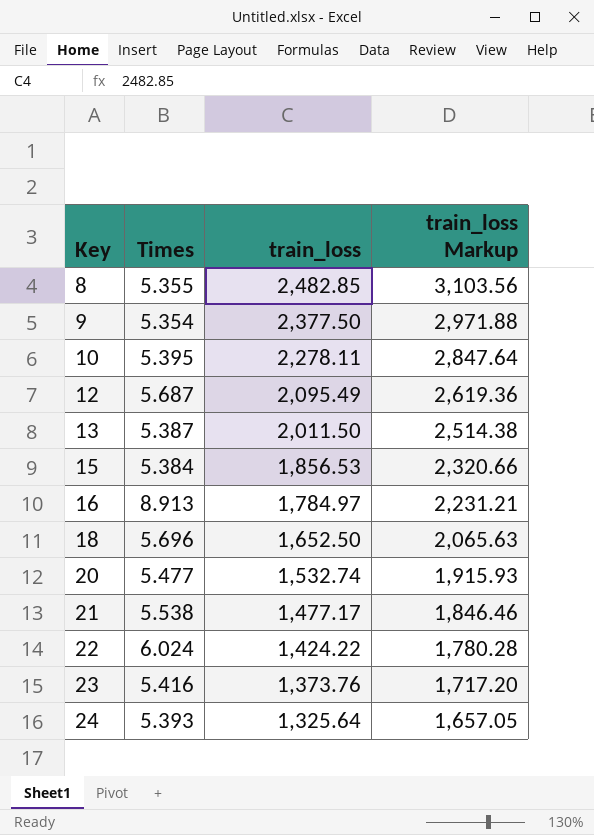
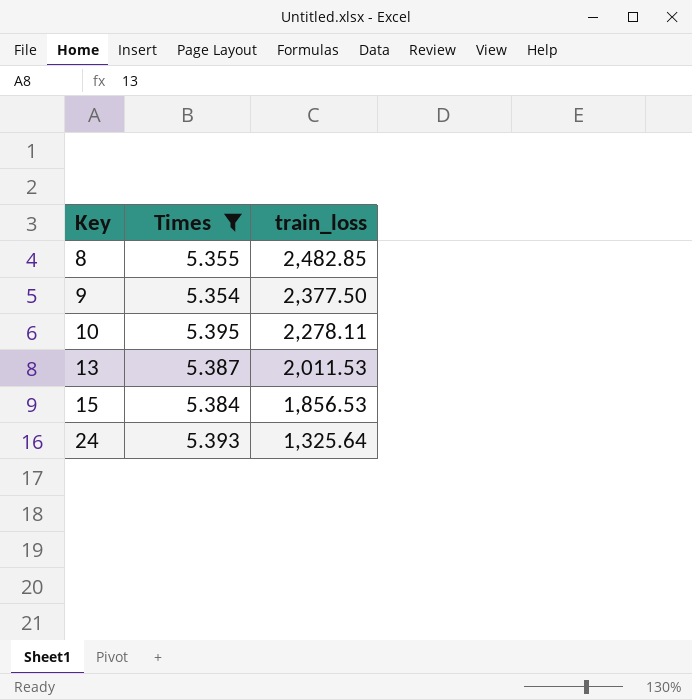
filter: none -> Times <= 5.395
column train_loss Markup | formula: [train_loss] * 1.25 -> none
13 | train_loss: 2,011.50 -> 2,011.53

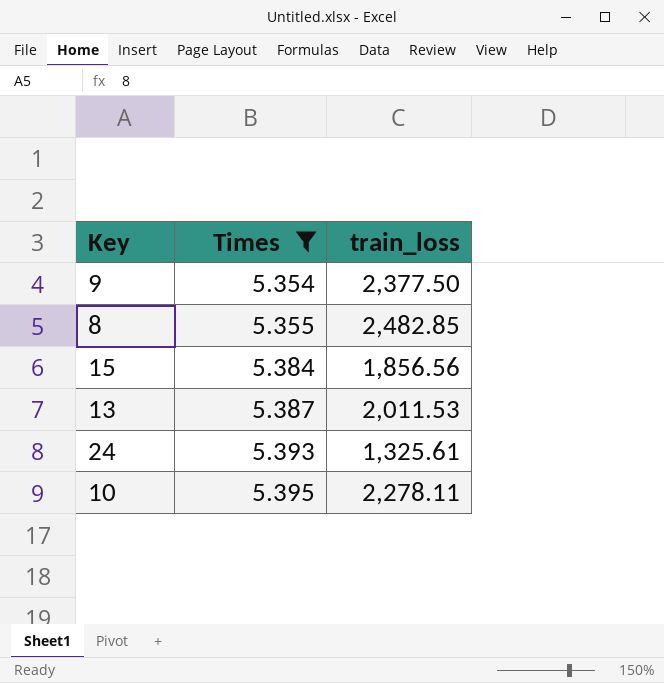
row order: Key ascending -> Times ascending
15 | train_loss: 1,856.53 -> 1,856.56
24 | train_loss: 1,325.64 -> 1,325.61

